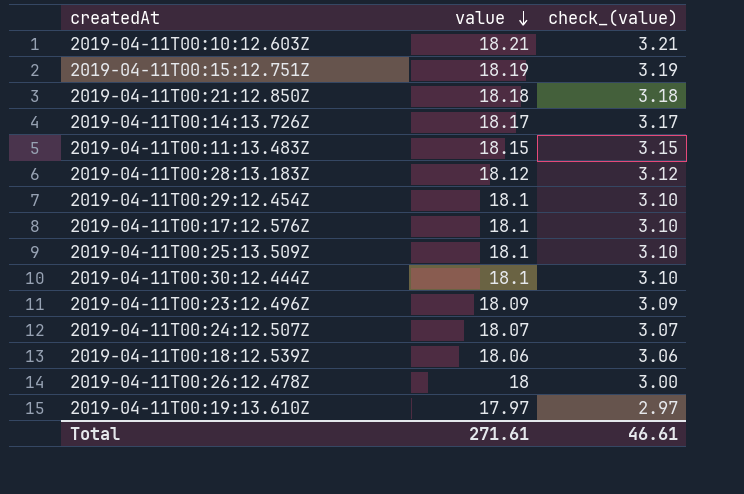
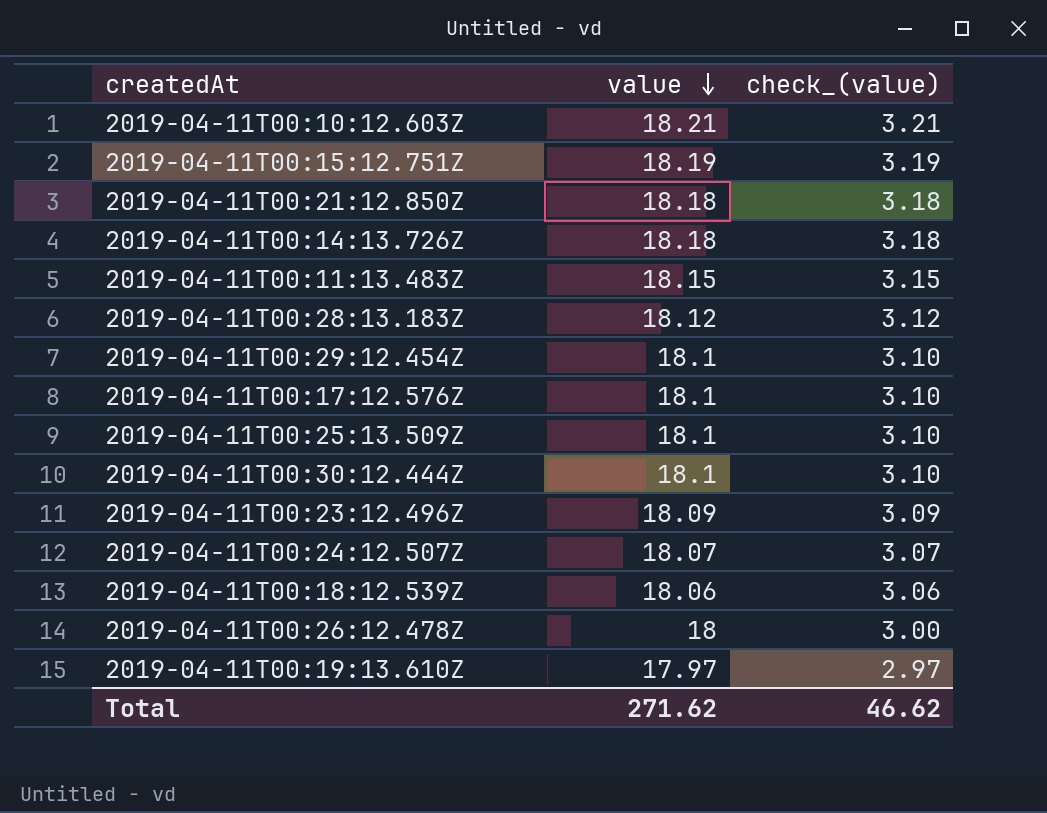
2019-04-11T00:14:13.726Z | value: 18.17 -> 18.18
2019-04-11T00:14:13.726Z | check_(value): 3.17 -> 3.18
Total | value: 271.61 -> 271.62
Total | check_(value): 46.61 -> 46.62

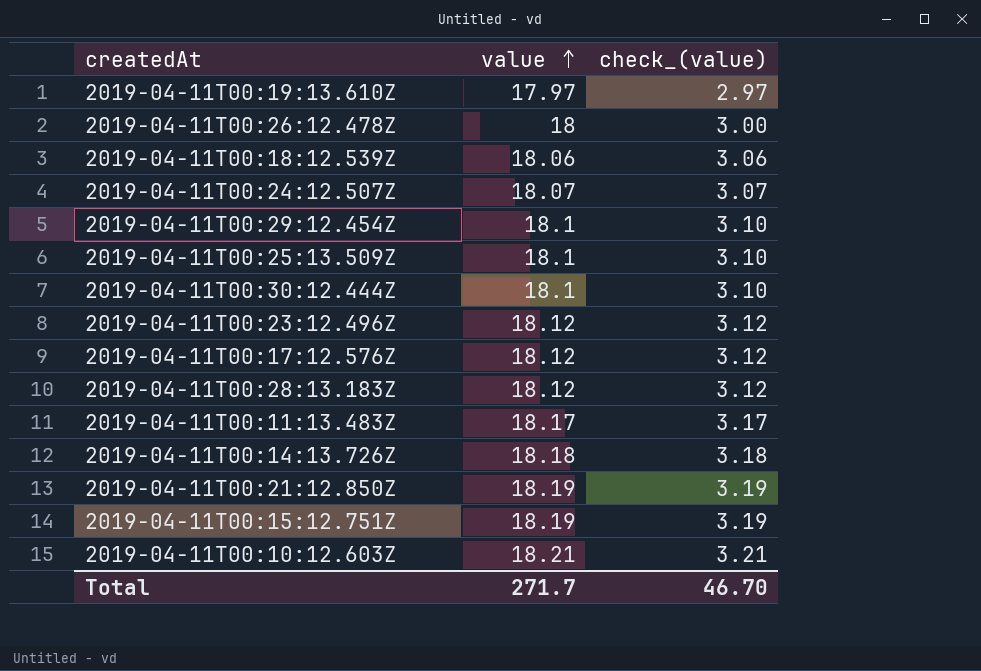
row order: value descending -> value ascending
2019-04-11T00:23:12.496Z | value: 18.09 -> 18.12
2019-04-11T00:23:12.496Z | check_(value): 3.09 -> 3.12
2019-04-11T00:17:12.576Z | value: 18.1 -> 18.12
2019-04-11T00:17:12.576Z | check_(value): 3.10 -> 3.12
2019-04-11T00:11:13.483Z | value: 18.15 -> 18.17
2019-04-11T00:11:13.483Z | check_(value): 3.15 -> 3.17
2019-04-11T00:21:12.850Z | value: 18.18 -> 18.19
2019-04-11T00:21:12.850Z | check_(value): 3.18 -> 3.19
Total | value: 271.62 -> 271.7
Total | check_(value): 46.62 -> 46.70

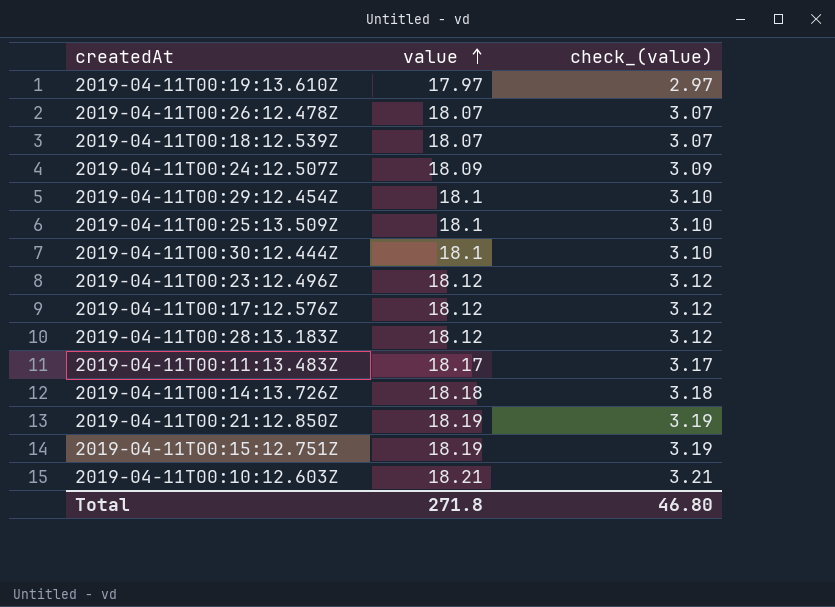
2019-04-11T00:26:12.478Z | value: 18 -> 18.07
2019-04-11T00:26:12.478Z | check_(value): 3.00 -> 3.07
2019-04-11T00:18:12.539Z | value: 18.06 -> 18.07
2019-04-11T00:18:12.539Z | check_(value): 3.06 -> 3.07
2019-04-11T00:24:12.507Z | value: 18.07 -> 18.09
2019-04-11T00:24:12.507Z | check_(value): 3.07 -> 3.09
Total | value: 271.7 -> 271.8
Total | check_(value): 46.70 -> 46.80

